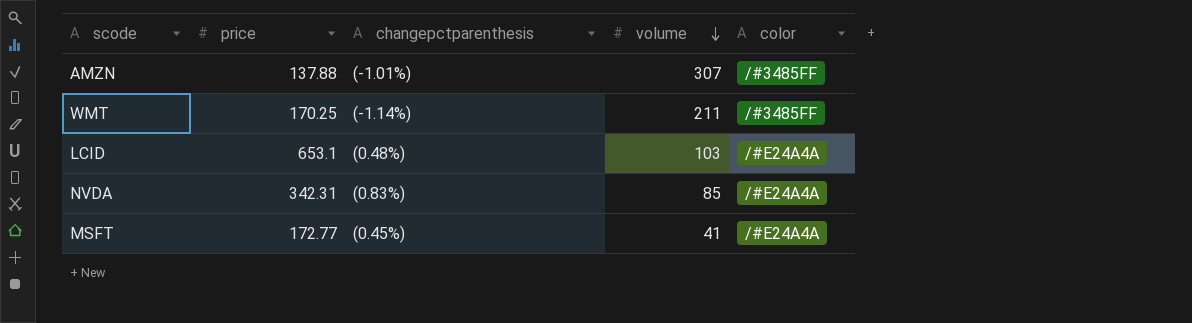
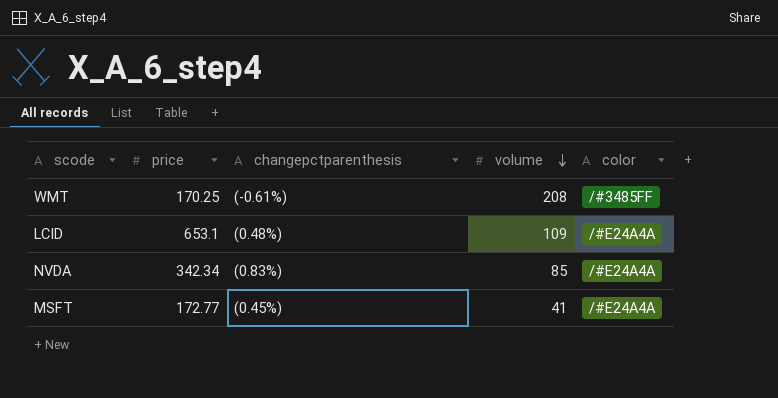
row AMZN: 137.88 | (-1.01%) | 307 | /#3485FF -> none
WMT | changepctparenthesis: (-1.14%) -> (-0.61%)
WMT | volume: 211 -> 208
LCID | volume: 103 -> 109
NVDA | price: 342.31 -> 342.34

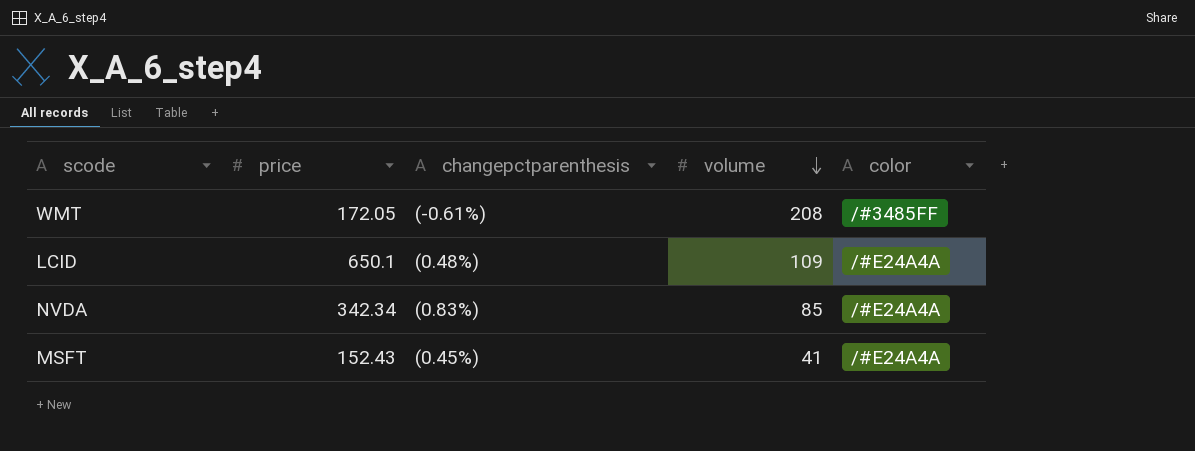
WMT | price: 170.25 -> 172.05
LCID | price: 653.1 -> 650.1
MSFT | price: 172.77 -> 152.43

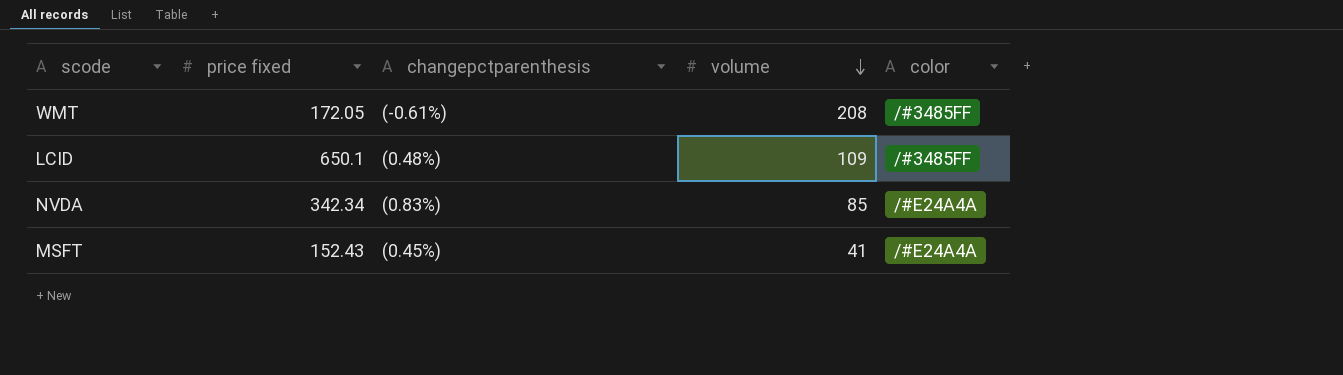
column name: price -> price fixed
LCID | color: /#E24A4A -> /#3485FF

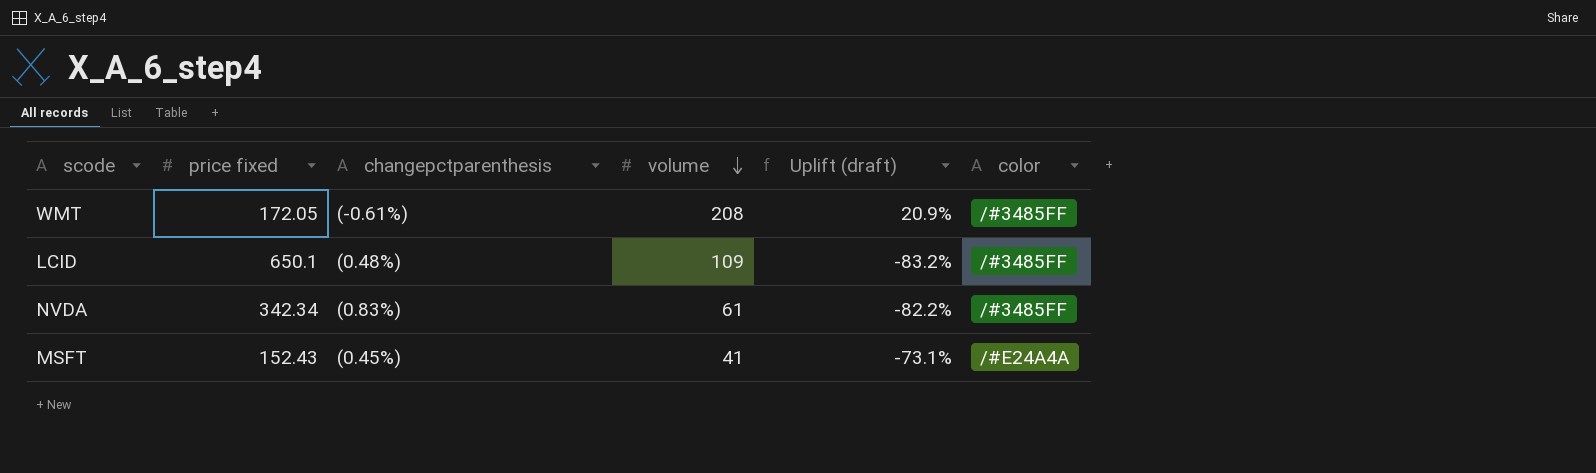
column Uplift (draft) | formula: none -> ([volume] - [price fixed]) / [price fixed]
NVDA | volume: 85 -> 61
NVDA | color: /#E24A4A -> /#3485FF

